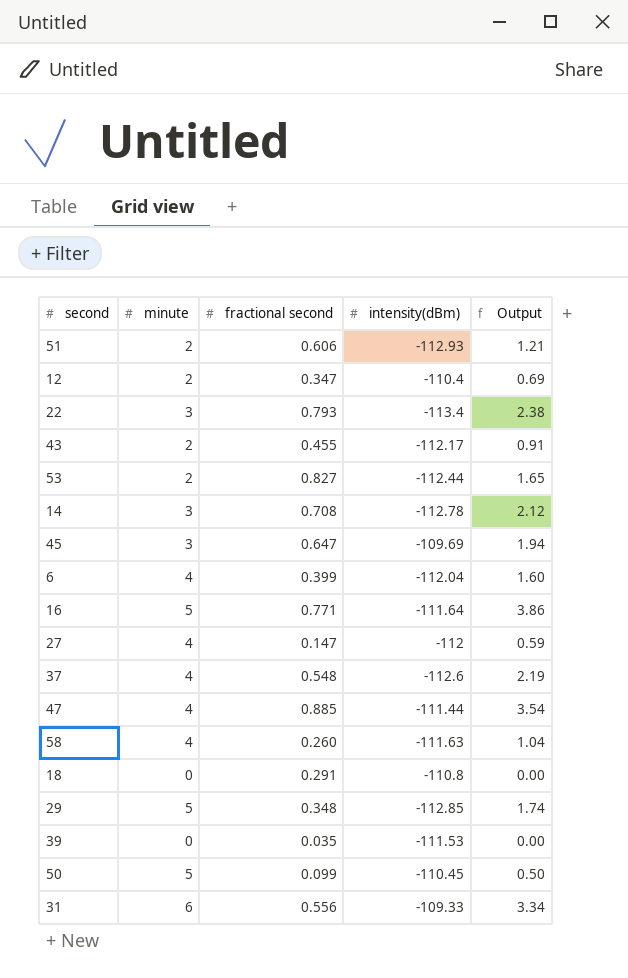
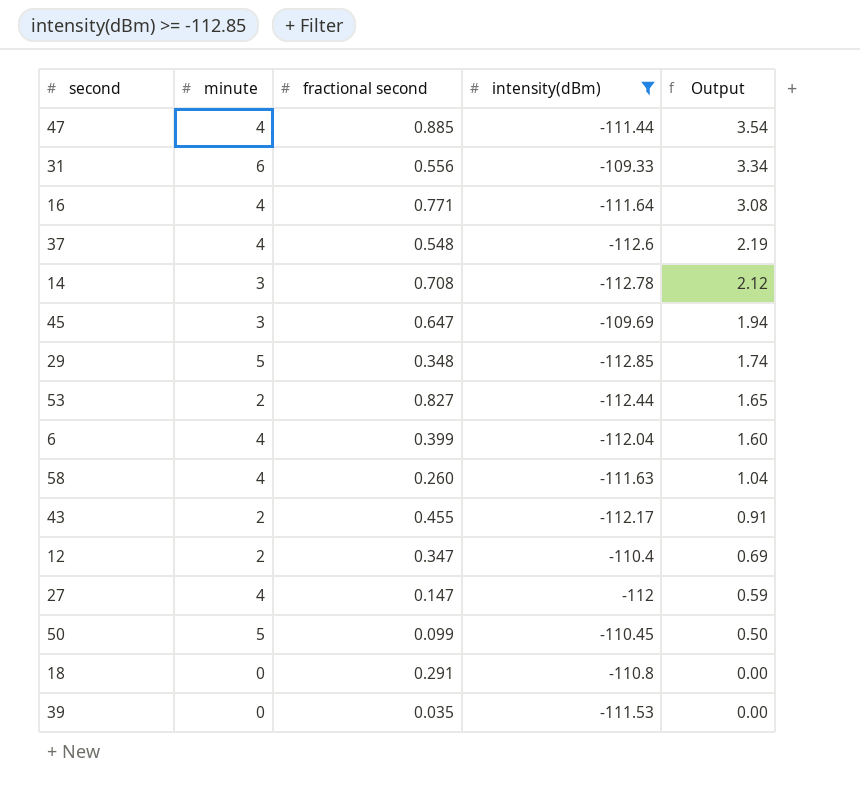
filter: none -> intensity(dBm) >= -112.85
row order: none -> Output descending
16 | minute: 5 -> 4
16 | Output: 3.86 -> 3.08

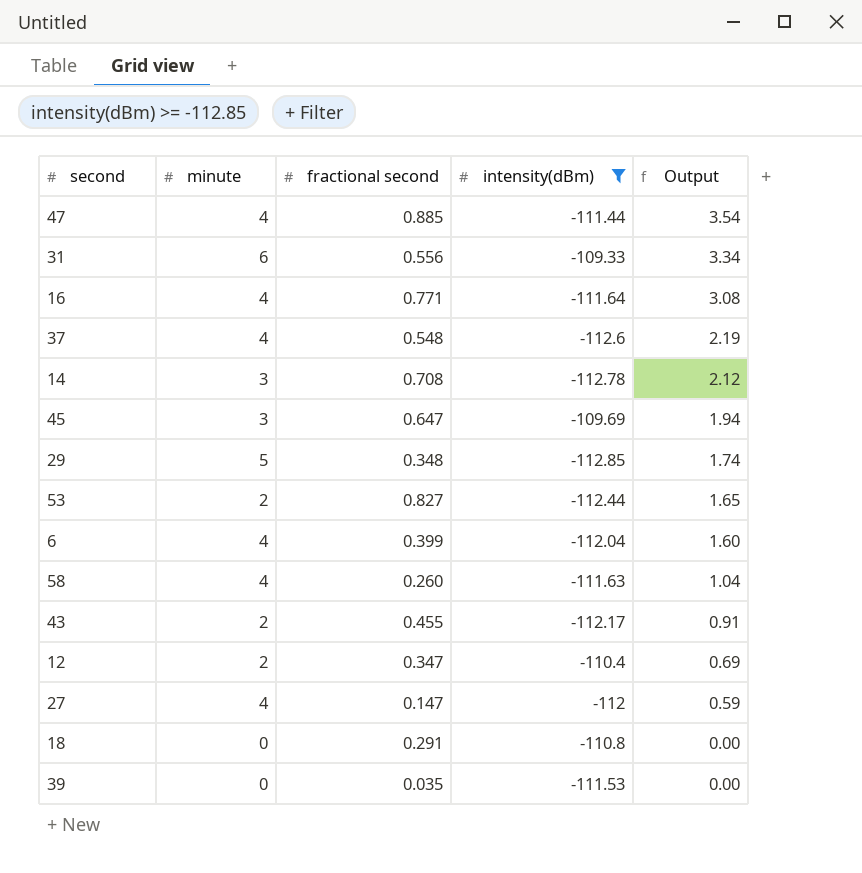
row 50: 5 | 0.099 | -110.45 | 0.50 -> none

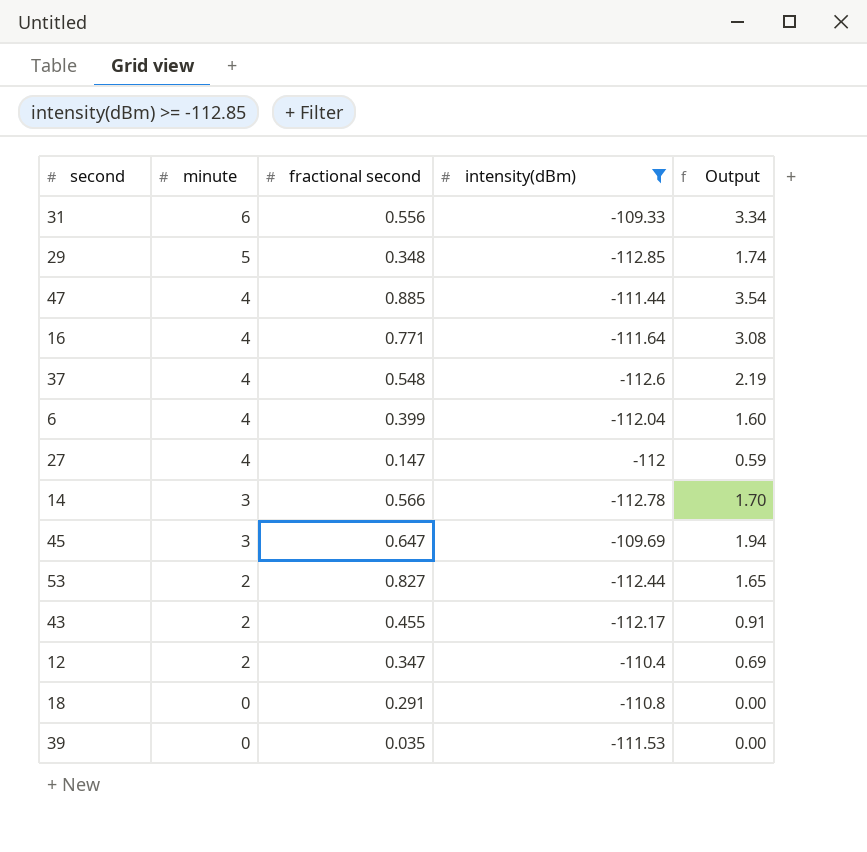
row order: Output descending -> minute descending
row 58: 4 | 0.260 | -111.63 | 1.04 -> none
14 | fractional second: 0.708 -> 0.566
14 | Output: 2.12 -> 1.70

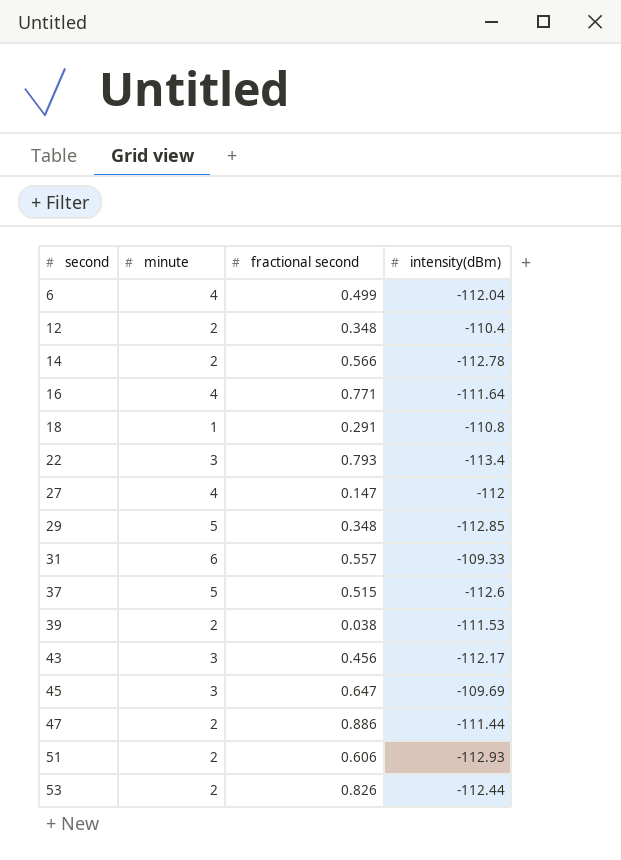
filter: intensity(dBm) >= -112.85 -> none
row order: minute descending -> second ascending
column Output | formula: [minute] * [fractional second] -> none
6 | fractional second: 0.399 -> 0.499
12 | fractional second: 0.347 -> 0.348
14 | minute: 3 -> 2
18 | minute: 0 -> 1
31 | fractional second: 0.556 -> 0.557
37 | minute: 4 -> 5
37 | fractional second: 0.548 -> 0.515
39 | minute: 0 -> 2
39 | fractional second: 0.035 -> 0.038
43 | minute: 2 -> 3
43 | fractional second: 0.455 -> 0.456
47 | minute: 4 -> 2
47 | fractional second: 0.885 -> 0.886
53 | fractional second: 0.827 -> 0.826

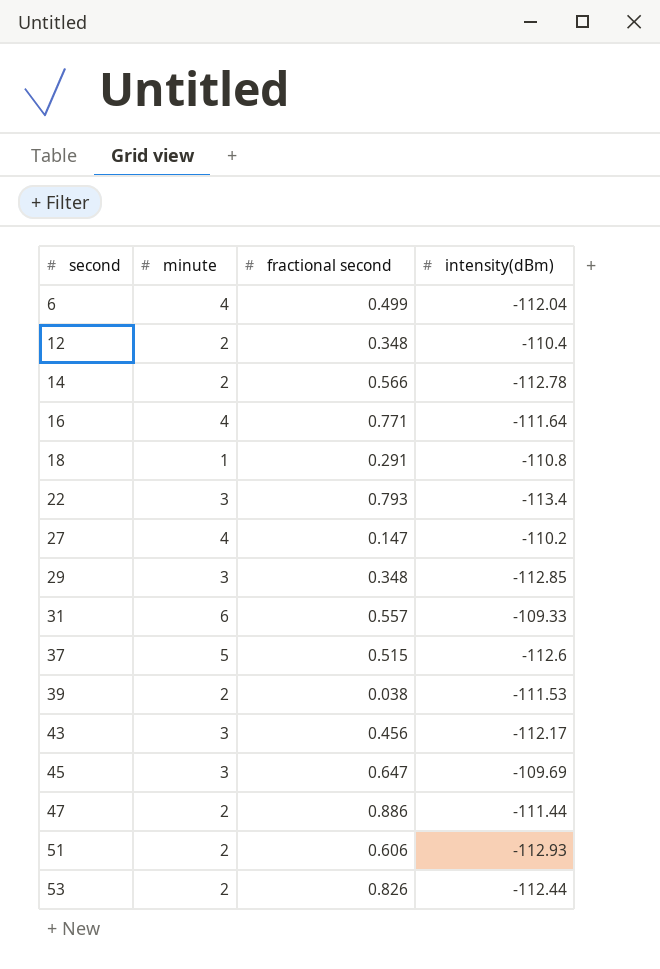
27 | intensity(dBm): -112 -> -110.2
29 | minute: 5 -> 3

